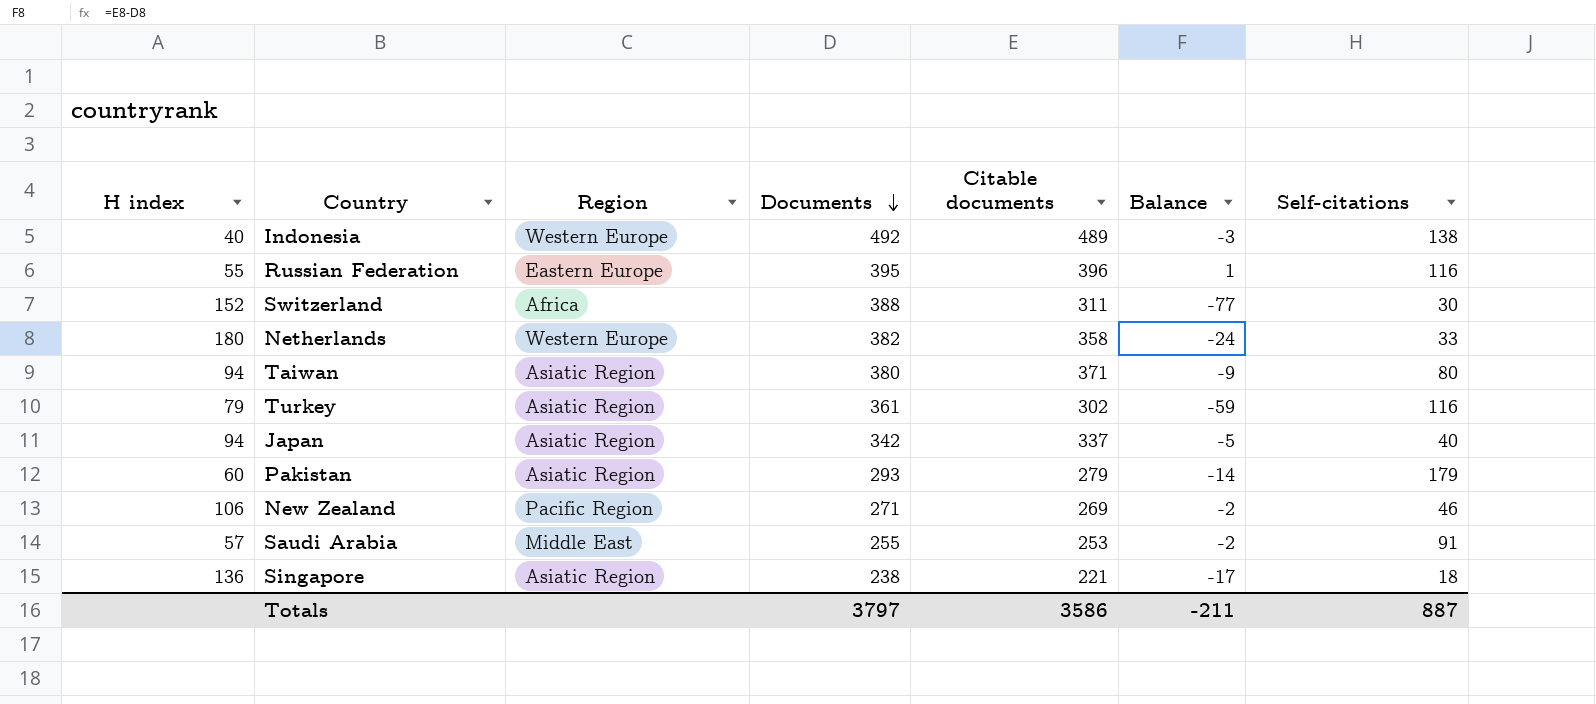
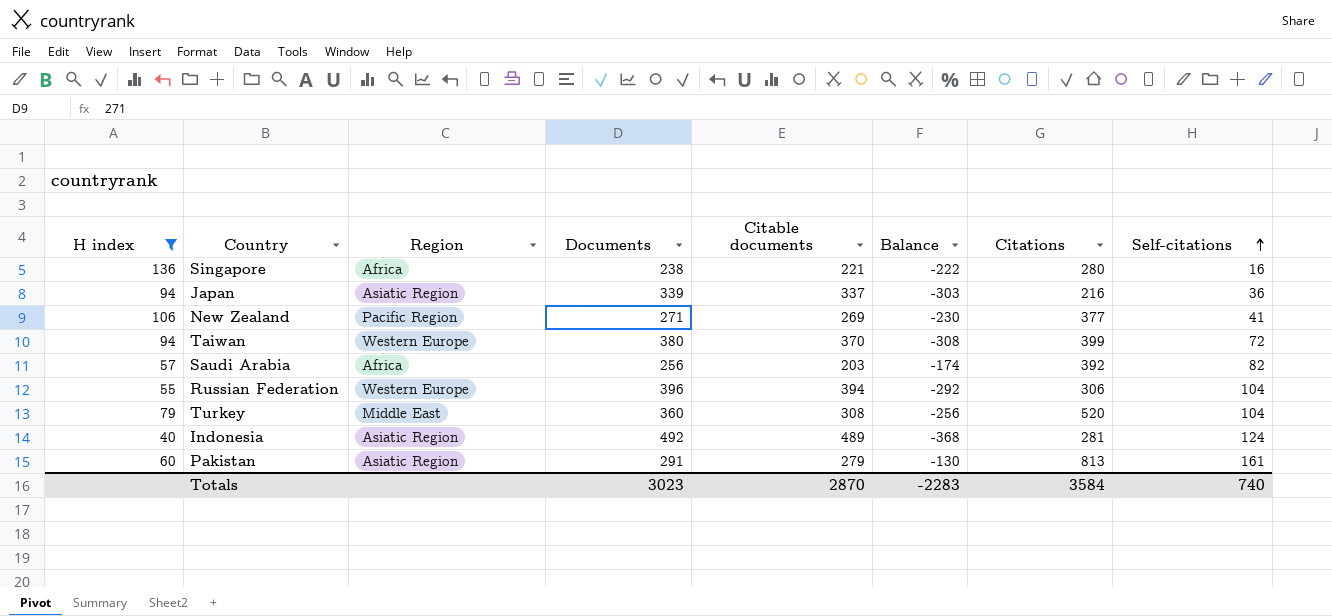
filter: none -> H index <= 136
row order: Documents descending -> Self-citations ascending
column Balance | formula: [Citable documents] - [Documents] -> [Self-citations] - [Documents]
column Citations | position: none -> 7
Singapore | Region: Asiatic Region -> Africa
Singapore | Self-citations: 18 -> 16
Japan | Documents: 342 -> 339
Japan | Self-citations: 40 -> 36
New Zealand | Self-citations: 46 -> 41
Taiwan | Region: Asiatic Region -> Western Europe
Taiwan | Citable documents: 371 -> 370
Taiwan | Self-citations: 80 -> 72
Saudi Arabia | Region: Middle East -> Africa
Saudi Arabia | Documents: 255 -> 256
Saudi Arabia | Citable documents: 253 -> 203
Saudi Arabia | Self-citations: 91 -> 82
Russian Federation | Region: Eastern Europe -> Western Europe
Russian Federation | Documents: 395 -> 396
Russian Federation | Citable documents: 396 -> 394
Russian Federation | Self-citations: 116 -> 104
Turkey | Region: Asiatic Region -> Middle East
Turkey | Documents: 361 -> 360
Turkey | Citable documents: 302 -> 308
Turkey | Self-citations: 116 -> 104
Indonesia | Region: Western Europe -> Asiatic Region
Indonesia | Self-citations: 138 -> 124
Pakistan | Documents: 293 -> 291
Pakistan | Self-citations: 179 -> 161
Totals | Documents: 3797 -> 3023
Totals | Citable documents: 3586 -> 2870
Totals | Balance: -211 -> -2283
Totals | Self-citations: 887 -> 740

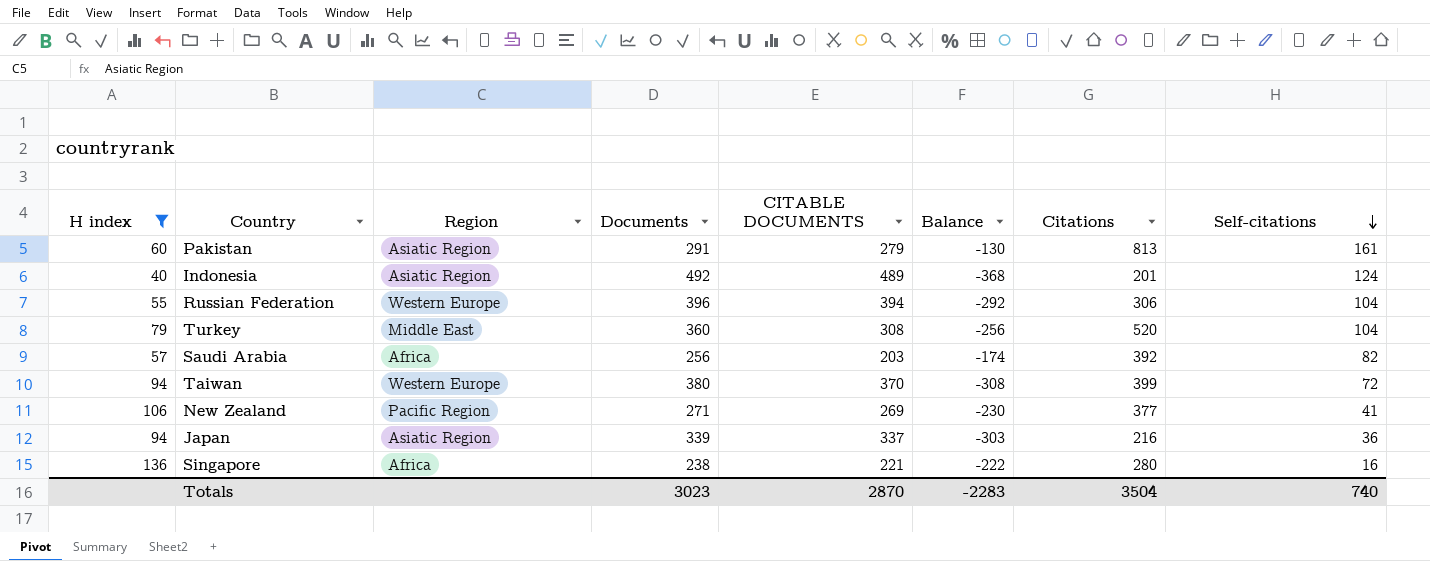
row order: Self-citations ascending -> Self-citations descending
column name: Citable documents -> CITABLE DOCUMENTS
Indonesia | Citations: 281 -> 201
Totals | Citations: 3584 -> 3504

